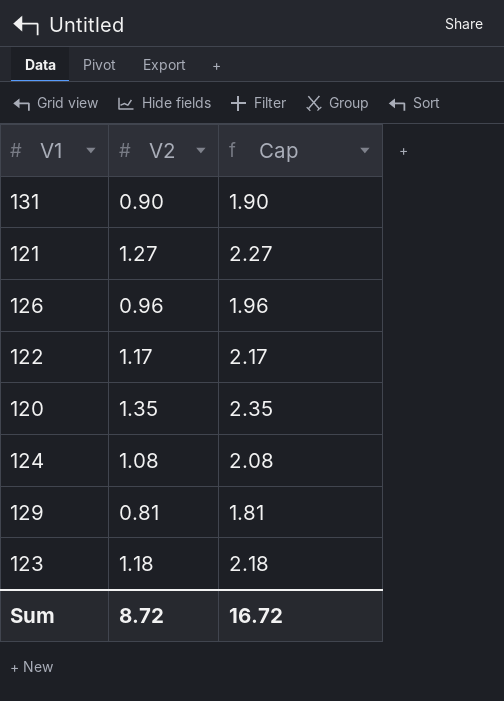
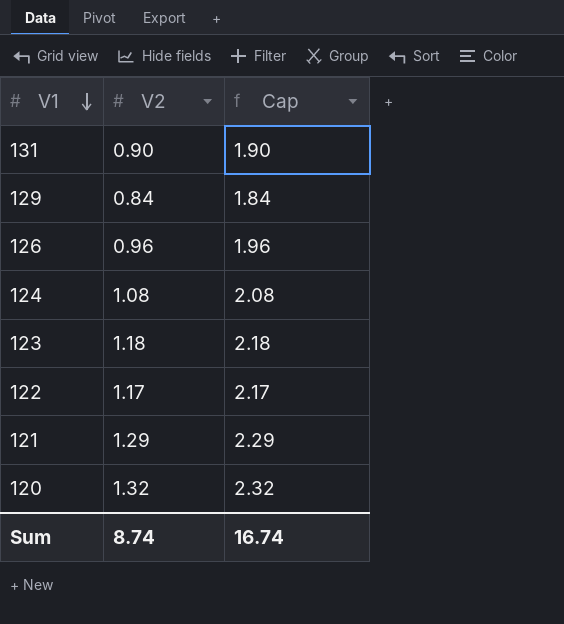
row order: none -> V1 descending
129 | V2: 0.81 -> 0.84
129 | Cap: 1.81 -> 1.84
121 | V2: 1.27 -> 1.29
121 | Cap: 2.27 -> 2.29
120 | V2: 1.35 -> 1.32
120 | Cap: 2.35 -> 2.32
Sum | V2: 8.72 -> 8.74
Sum | Cap: 16.72 -> 16.74

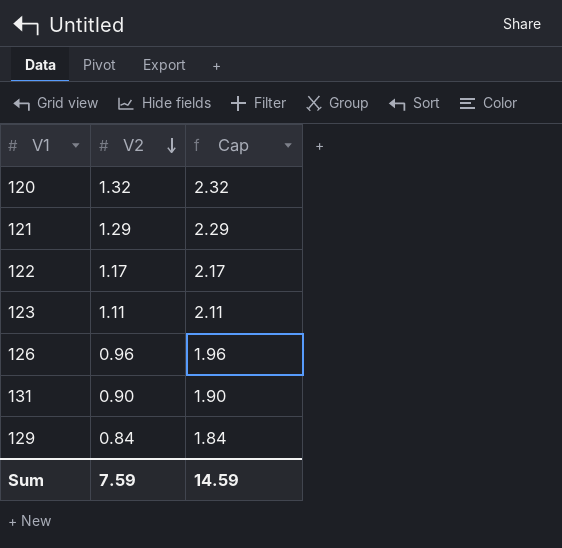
row order: V1 descending -> V2 descending
row 124: 1.08 | 2.08 -> none
123 | V2: 1.18 -> 1.11
123 | Cap: 2.18 -> 2.11
Sum | V2: 8.74 -> 7.59
Sum | Cap: 16.74 -> 14.59

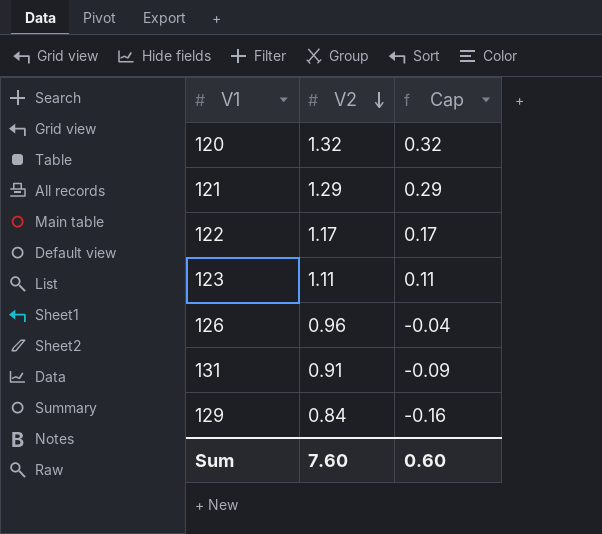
column Cap | formula: [V2] + 1 -> [V2] - 1
131 | V2: 0.90 -> 0.91
Sum | V2: 7.59 -> 7.60
Sum | Cap: 14.59 -> 0.60

